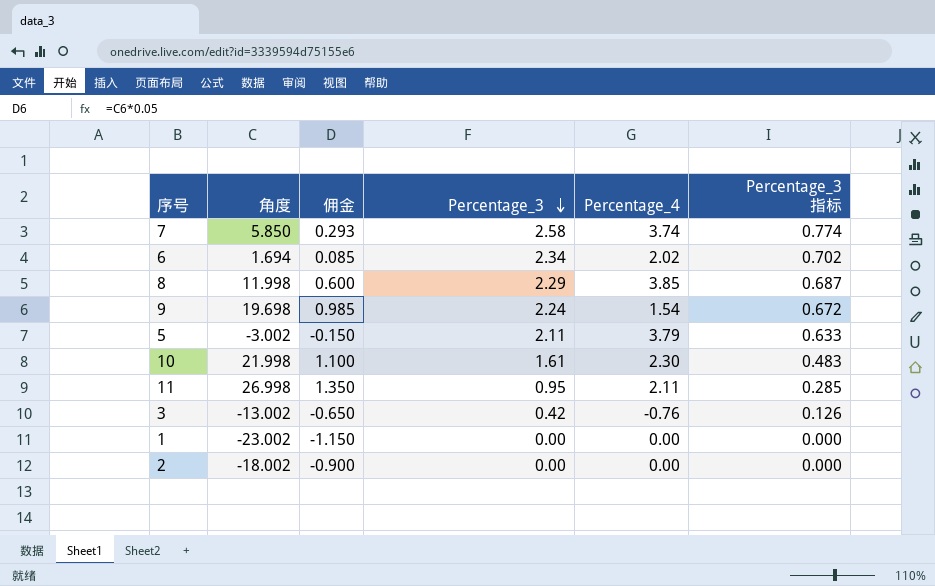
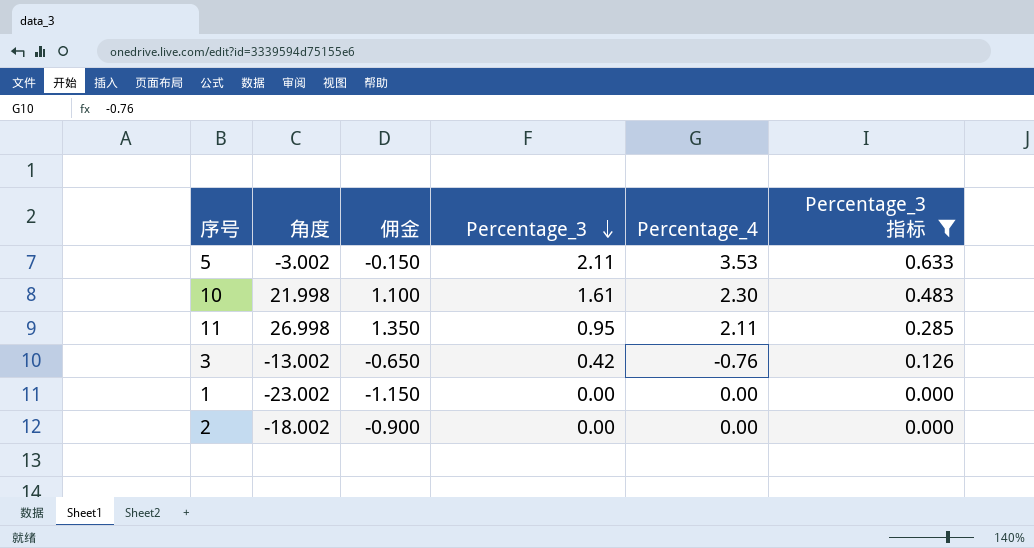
filter: none -> Percentage_3 指标 <= 0.633
5 | Percentage_4: 3.79 -> 3.53

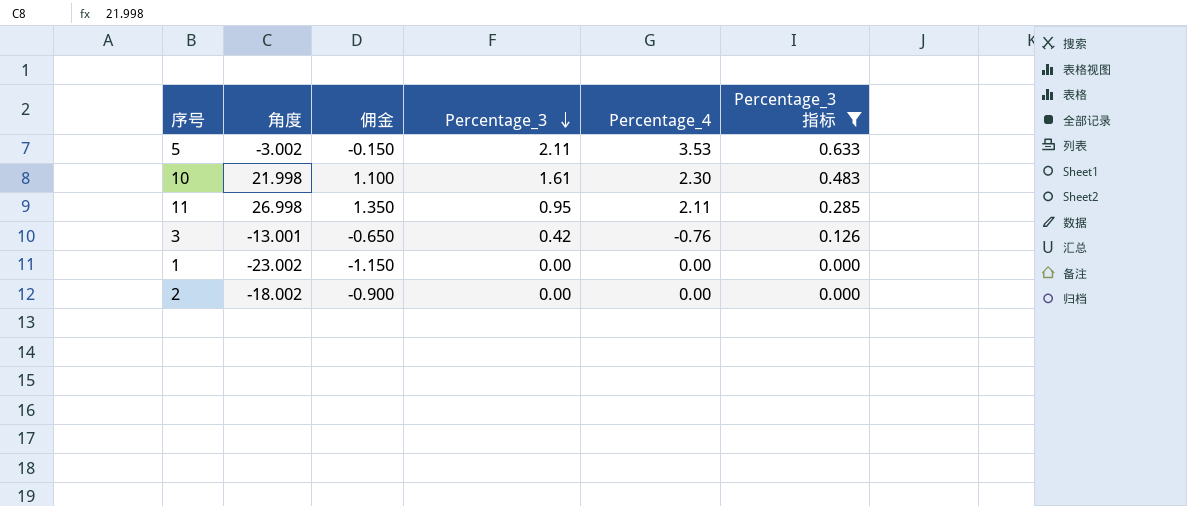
3 | 角度: -13.002 -> -13.001

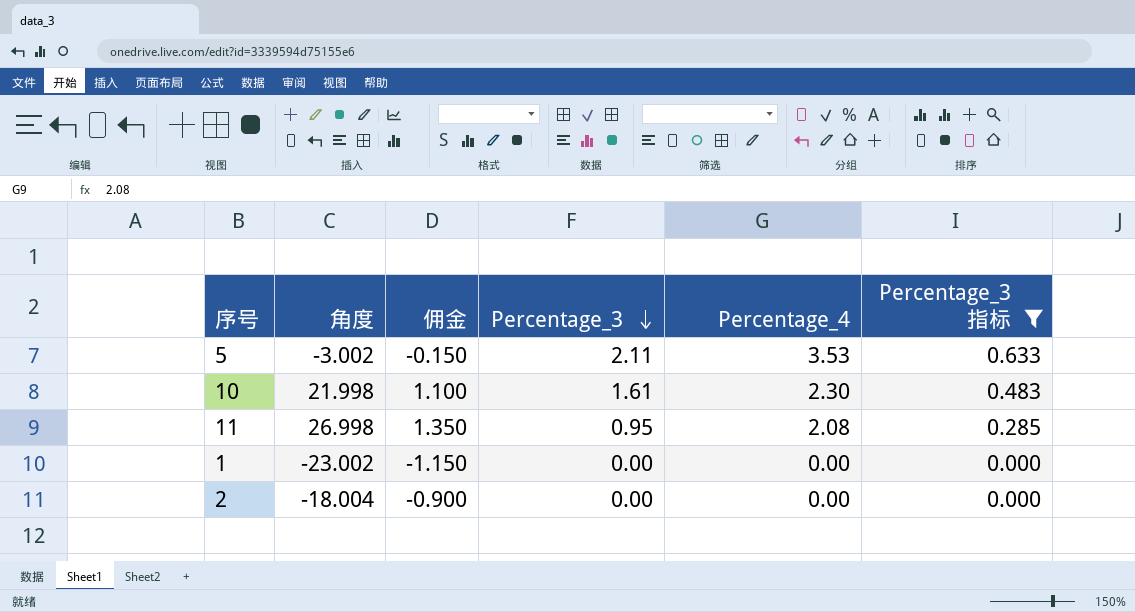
row 3: -13.001 | -0.650 | 0.42 | -0.76 | 0.126 -> none
11 | Percentage_4: 2.11 -> 2.08
2 | 角度: -18.002 -> -18.004

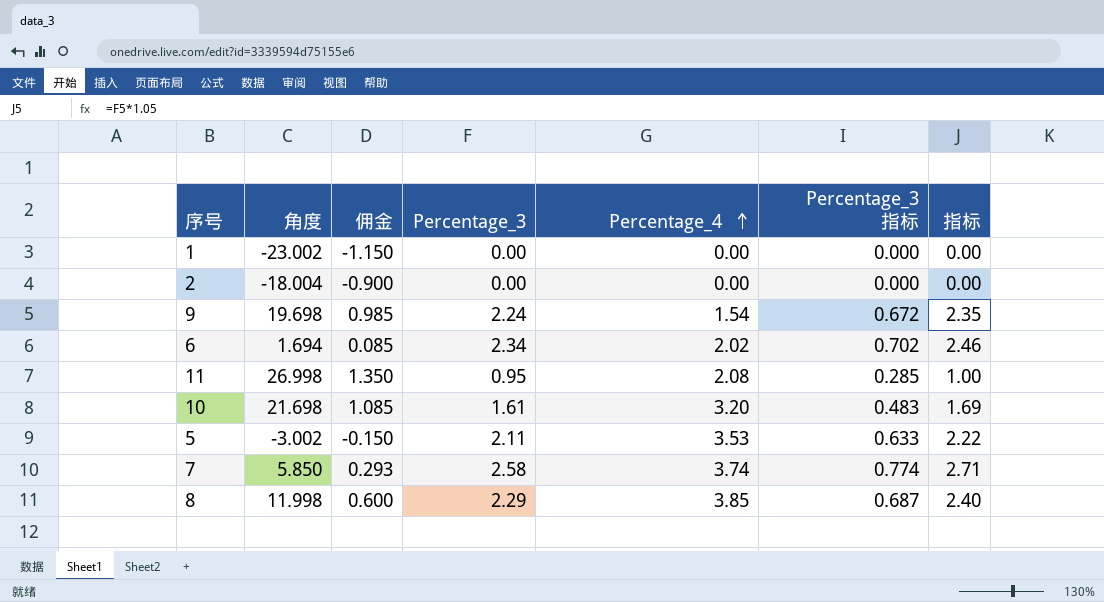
filter: Percentage_3 指标 <= 0.633 -> none
row order: Percentage_3 descending -> Percentage_4 ascending
column 指标 | formula: none -> [Percentage_3] * 1.05
10 | 角度: 21.998 -> 21.698
10 | 佣金: 1.100 -> 1.085
10 | Percentage_4: 2.30 -> 3.20

